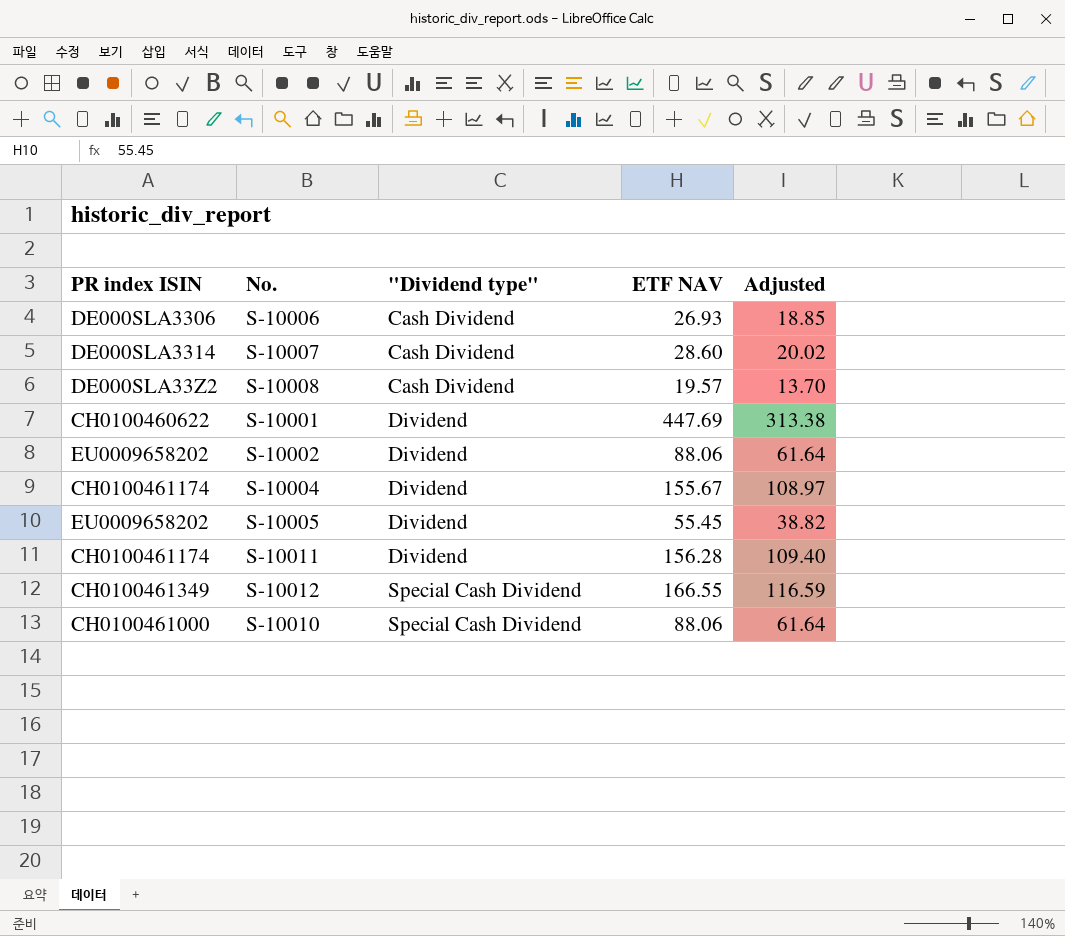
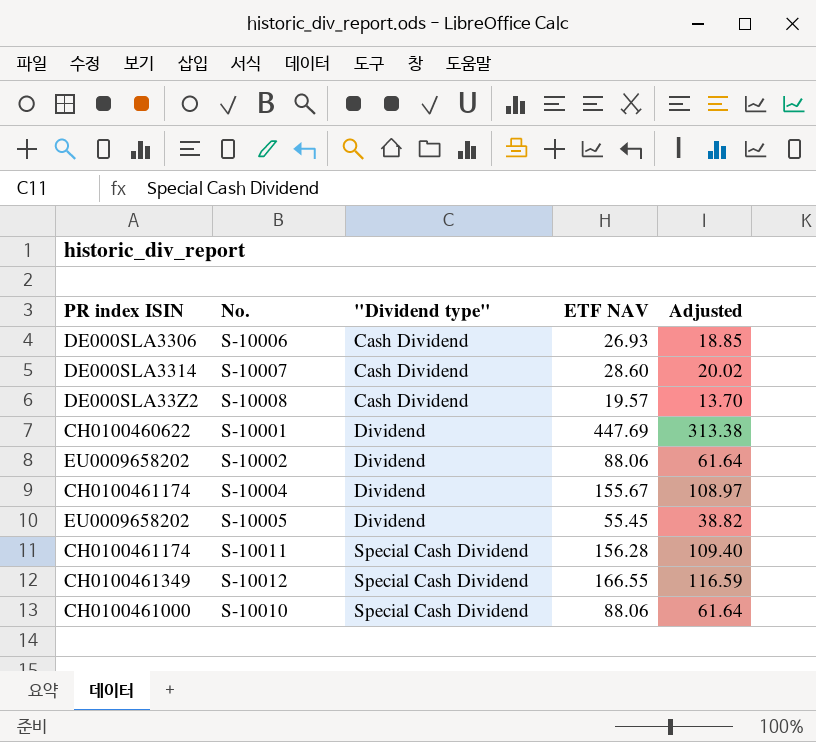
S-10011 | "Dividend type": Dividend -> Special Cash Dividend

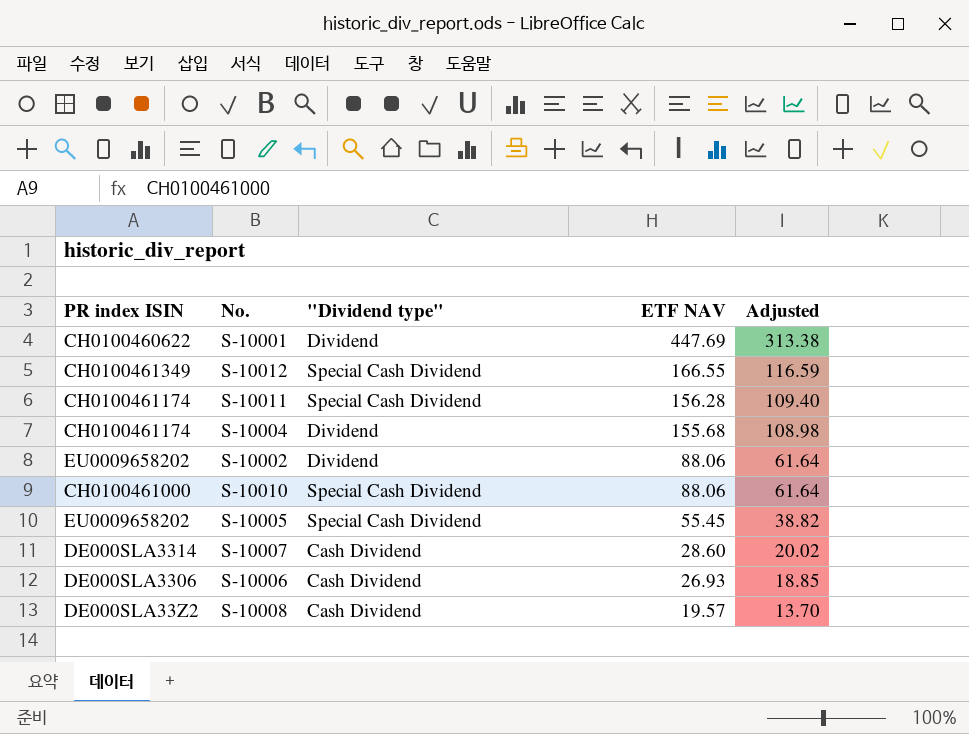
row order: "Dividend type" ascending -> ETF NAV descending
S-10004 | ETF NAV: 155.67 -> 155.68
S-10004 | Adjusted: 108.97 -> 108.98
S-10005 | "Dividend type": Dividend -> Special Cash Dividend

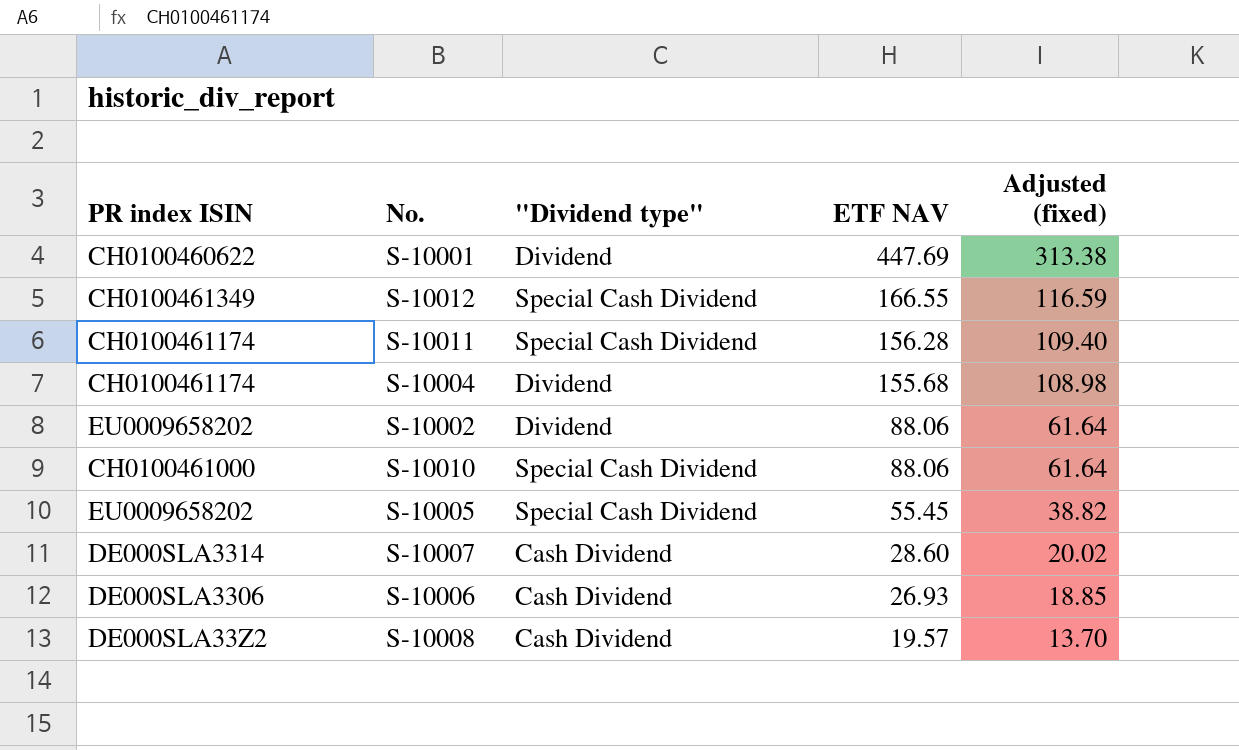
column name: Adjusted -> Adjusted (fixed)

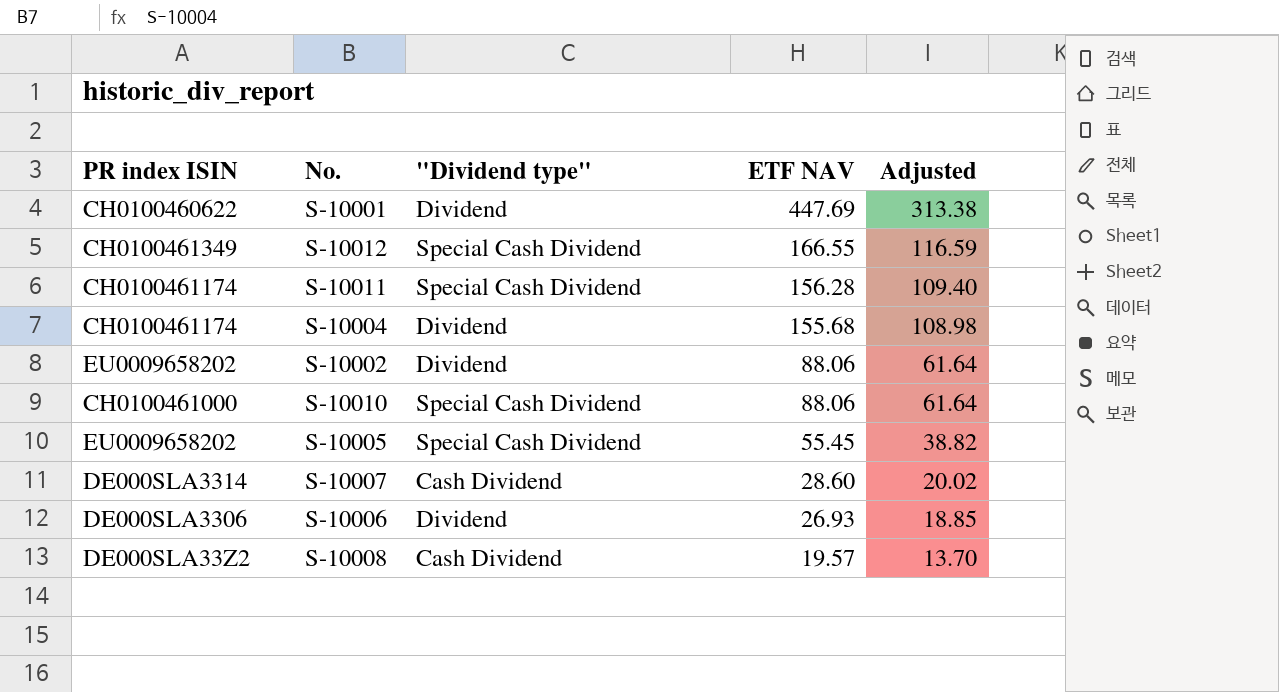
column name: Adjusted (fixed) -> Adjusted
S-10006 | "Dividend type": Cash Dividend -> Dividend

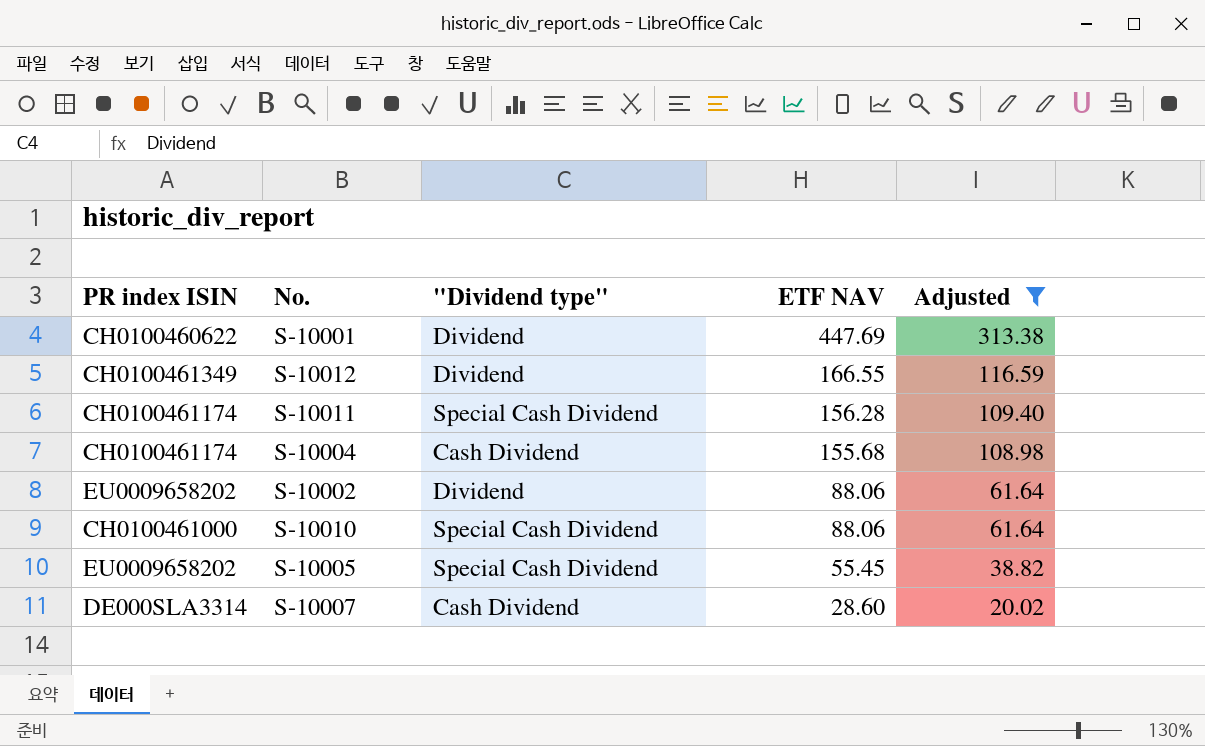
filter: none -> Adjusted >= 20.02
S-10012 | "Dividend type": Special Cash Dividend -> Dividend
S-10004 | "Dividend type": Dividend -> Cash Dividend

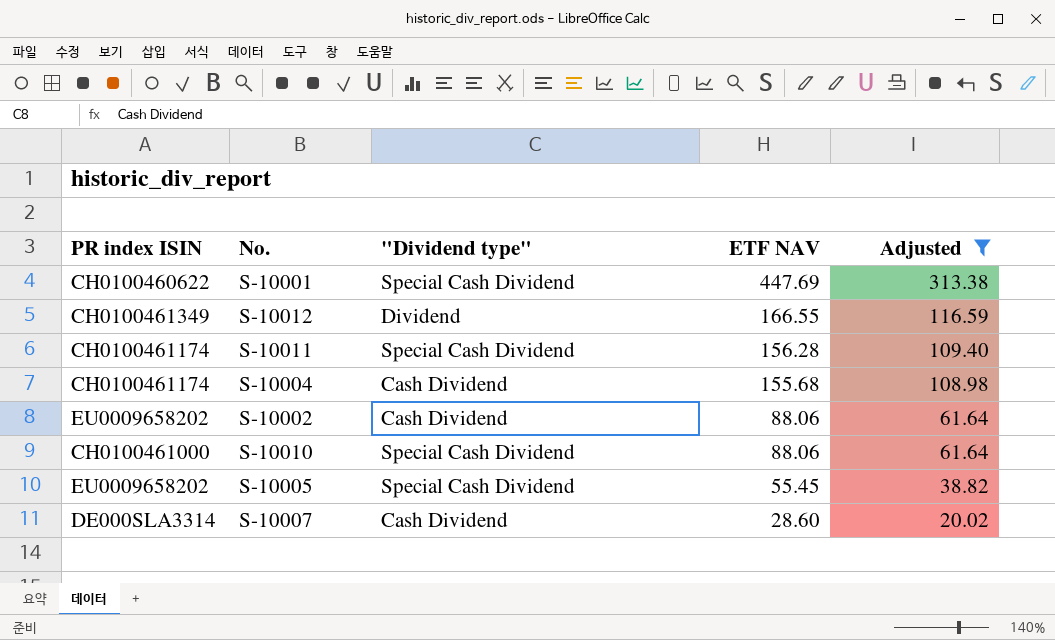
S-10001 | "Dividend type": Dividend -> Special Cash Dividend
S-10002 | "Dividend type": Dividend -> Cash Dividend

